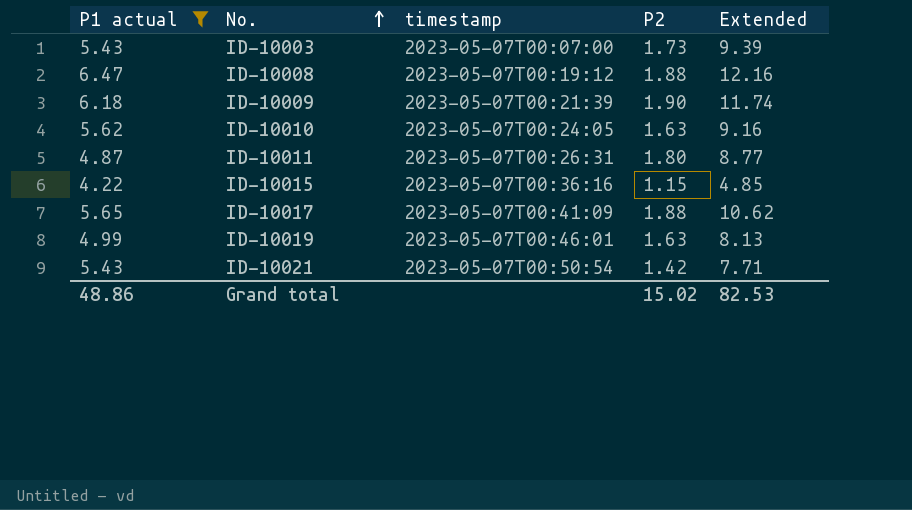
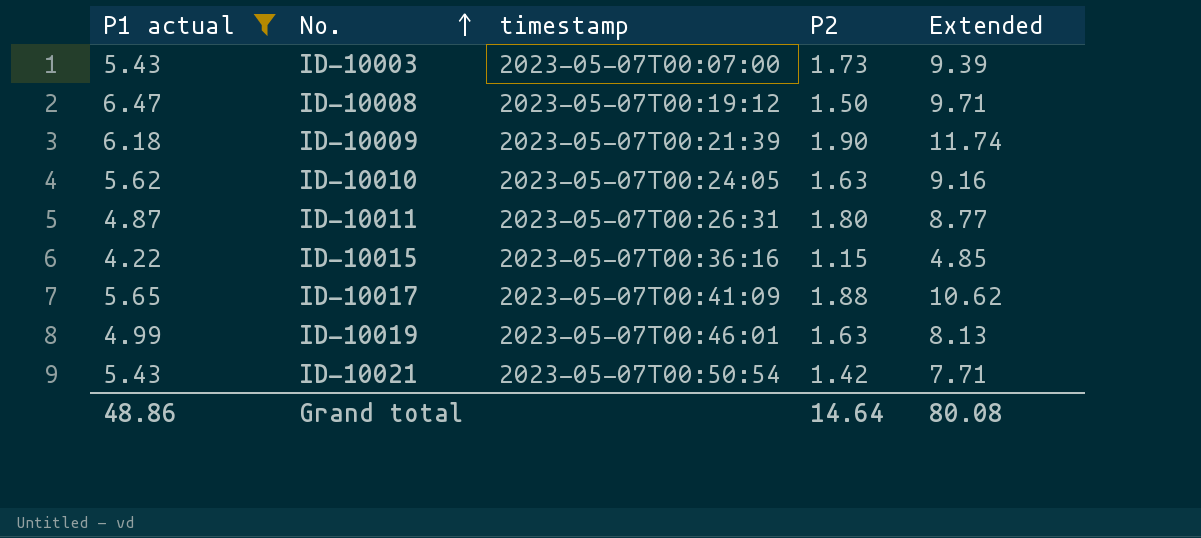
ID-10008 | P2: 1.88 -> 1.50
ID-10008 | Extended: 12.16 -> 9.71
Grand total | P2: 15.02 -> 14.64
Grand total | Extended: 82.53 -> 80.08

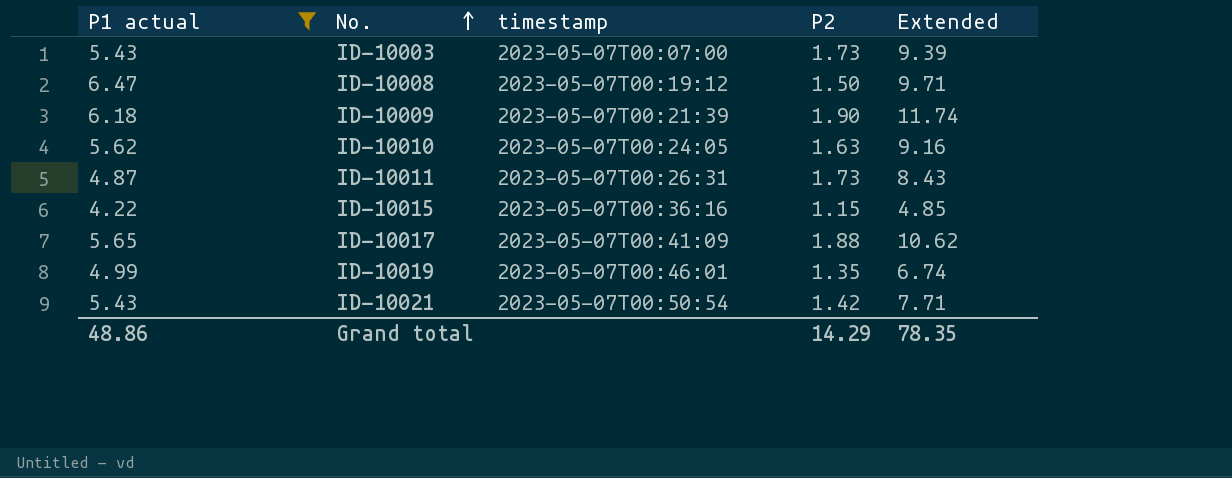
ID-10011 | P2: 1.80 -> 1.73
ID-10011 | Extended: 8.77 -> 8.43
ID-10019 | P2: 1.63 -> 1.35
ID-10019 | Extended: 8.13 -> 6.74
Grand total | P2: 14.64 -> 14.29
Grand total | Extended: 80.08 -> 78.35

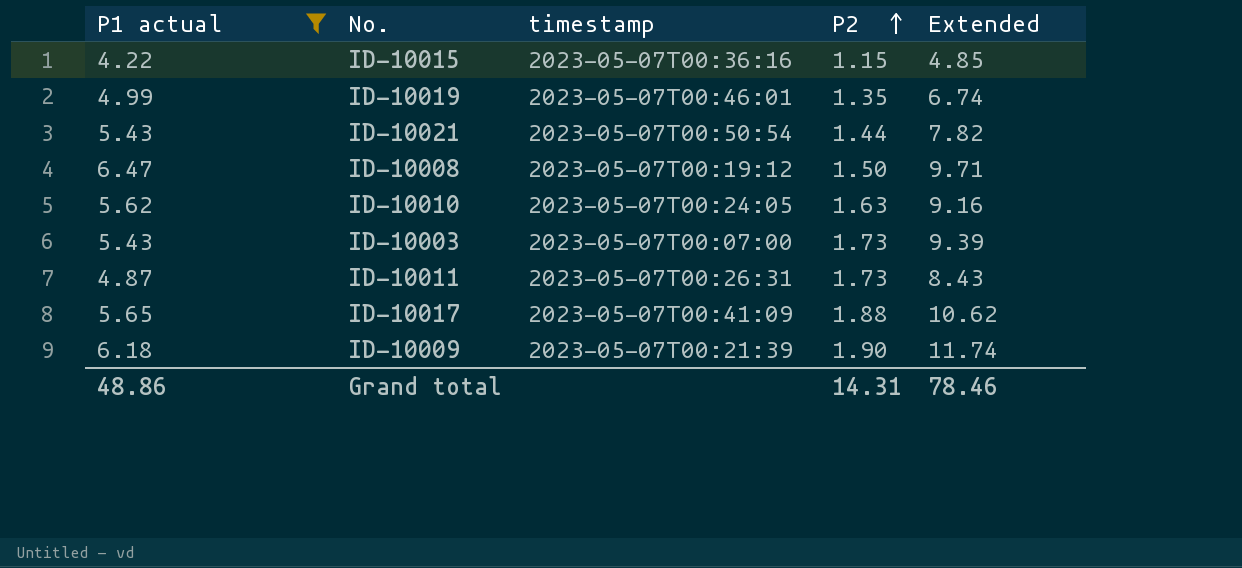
row order: No. ascending -> P2 ascending
ID-10021 | P2: 1.42 -> 1.44
ID-10021 | Extended: 7.71 -> 7.82
Grand total | P2: 14.29 -> 14.31
Grand total | Extended: 78.35 -> 78.46

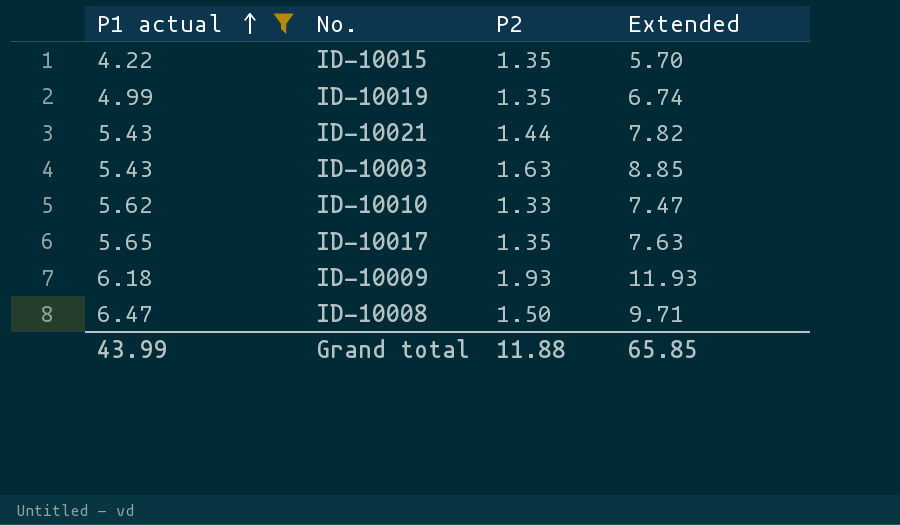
row order: P2 ascending -> P1 actual ascending
column timestamp | position: 3 -> none
row ID-10011: 4.87 | 2023-05-07T00:26:31 | 1.73 | 8.43 -> none
ID-10015 | P2: 1.15 -> 1.35
ID-10015 | Extended: 4.85 -> 5.70
ID-10003 | P2: 1.73 -> 1.63
ID-10003 | Extended: 9.39 -> 8.85
ID-10010 | P2: 1.63 -> 1.33
ID-10010 | Extended: 9.16 -> 7.47
ID-10017 | P2: 1.88 -> 1.35
ID-10017 | Extended: 10.62 -> 7.63
ID-10009 | P2: 1.90 -> 1.93
ID-10009 | Extended: 11.74 -> 11.93
Grand total | P1 actual: 48.86 -> 43.99
Grand total | P2: 14.31 -> 11.88
Grand total | Extended: 78.46 -> 65.85

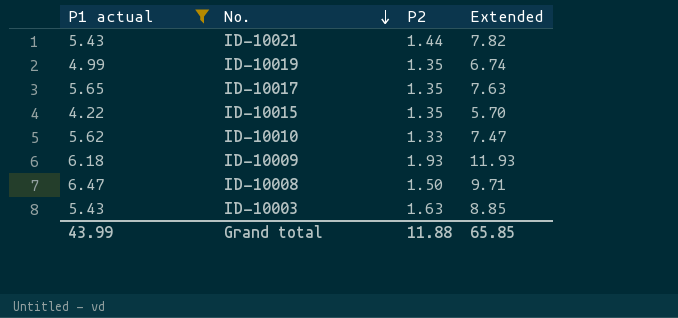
row order: P1 actual ascending -> No. descending

